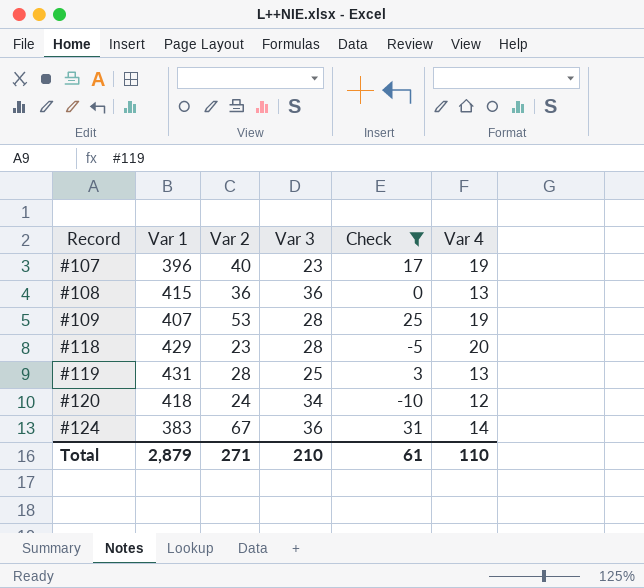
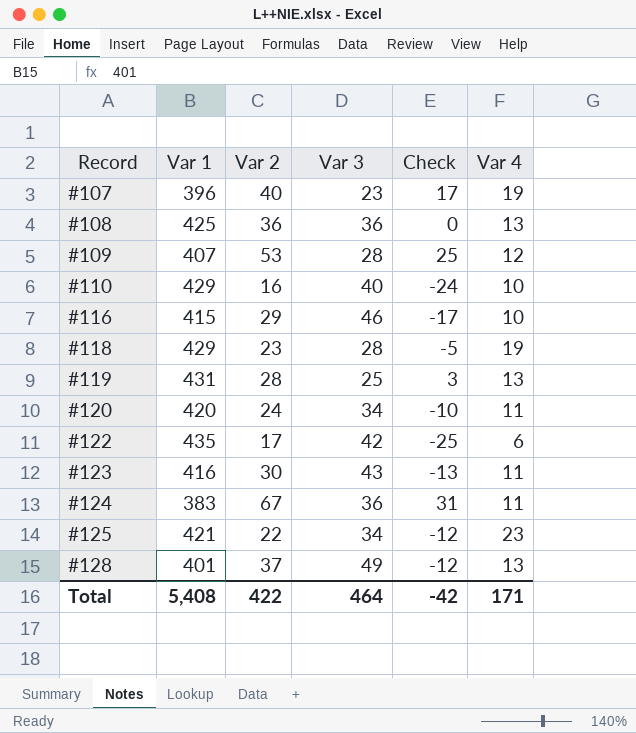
filter: Check >= -10 -> none
#108 | Var 1: 415 -> 425
#109 | Var 4: 19 -> 12
#118 | Var 4: 20 -> 19
#120 | Var 1: 418 -> 420
#120 | Var 4: 12 -> 11
#124 | Var 4: 14 -> 11
Total | Var 1: 2,879 -> 5,408
Total | Var 2: 271 -> 422
Total | Var 3: 210 -> 464
Total | Check: 61 -> -42
Total | Var 4: 110 -> 171

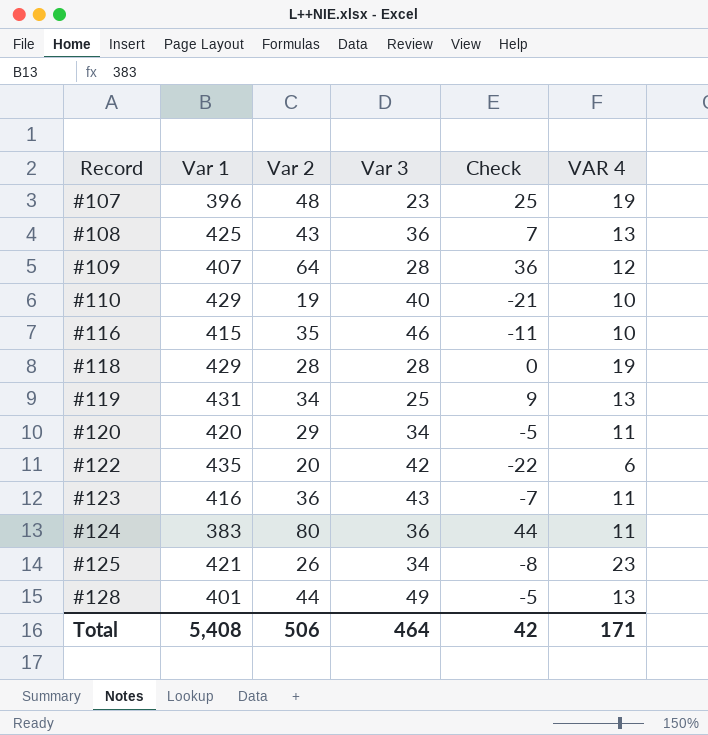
column name: Var 4 -> VAR 4
#107 | Var 2: 40 -> 48
#107 | Check: 17 -> 25
#108 | Var 2: 36 -> 43
#108 | Check: 0 -> 7
#109 | Var 2: 53 -> 64
#109 | Check: 25 -> 36
#110 | Var 2: 16 -> 19
#110 | Check: -24 -> -21
#116 | Var 2: 29 -> 35
#116 | Check: -17 -> -11
#118 | Var 2: 23 -> 28
#118 | Check: -5 -> 0
#119 | Var 2: 28 -> 34
#119 | Check: 3 -> 9
#120 | Var 2: 24 -> 29
#120 | Check: -10 -> -5
#122 | Var 2: 17 -> 20
#122 | Check: -25 -> -22
#123 | Var 2: 30 -> 36
#123 | Check: -13 -> -7
#124 | Var 2: 67 -> 80
#124 | Check: 31 -> 44
#125 | Var 2: 22 -> 26
#125 | Check: -12 -> -8
#128 | Var 2: 37 -> 44
#128 | Check: -12 -> -5
Total | Var 2: 422 -> 506
Total | Check: -42 -> 42

